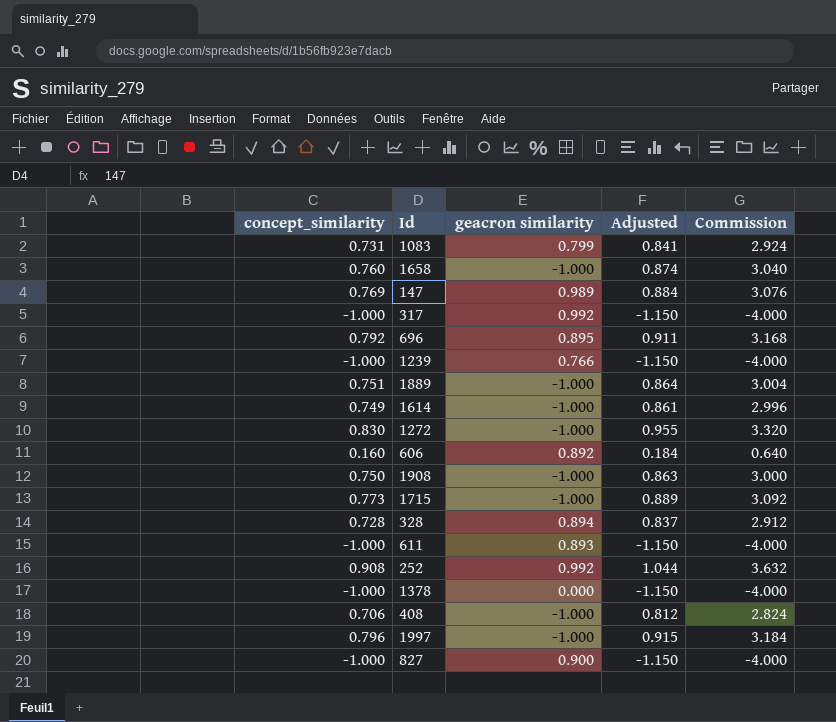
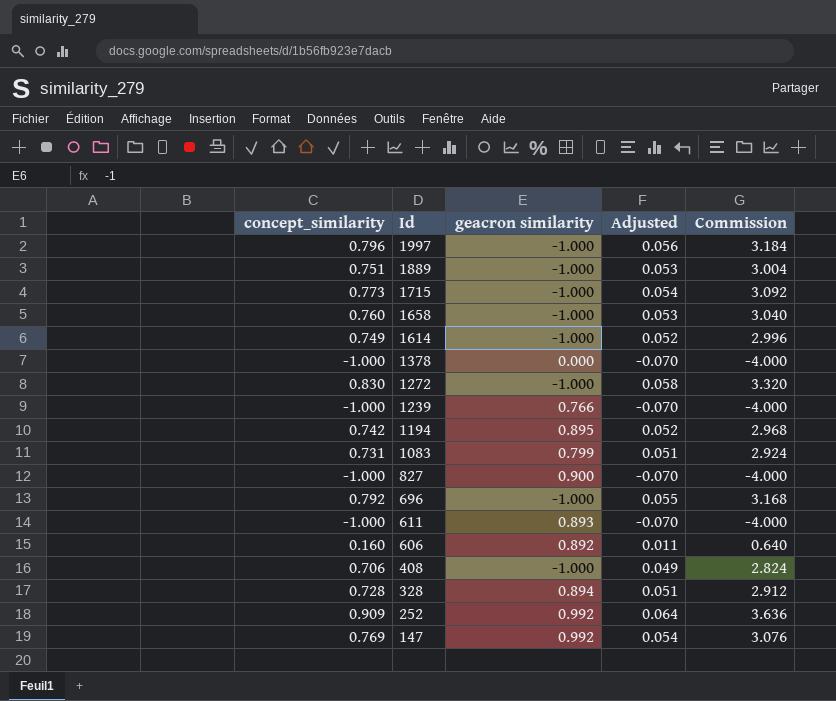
row order: none -> Id descending
column Adjusted | formula: [concept_similarity] * 1.15 -> [concept_similarity] * 0.07
row 317: -1.000 | 0.992 | -1.150 | -4.000 -> none
row 1908: 0.750 | -1.000 | 0.863 | 3.000 -> none
row 1194: none -> 0.742 | 0.895 | 0.052 | 2.968
696 | geacron similarity: 0.895 -> -1.000
252 | concept_similarity: 0.908 -> 0.909
252 | Commission: 3.632 -> 3.636
147 | geacron similarity: 0.989 -> 0.992

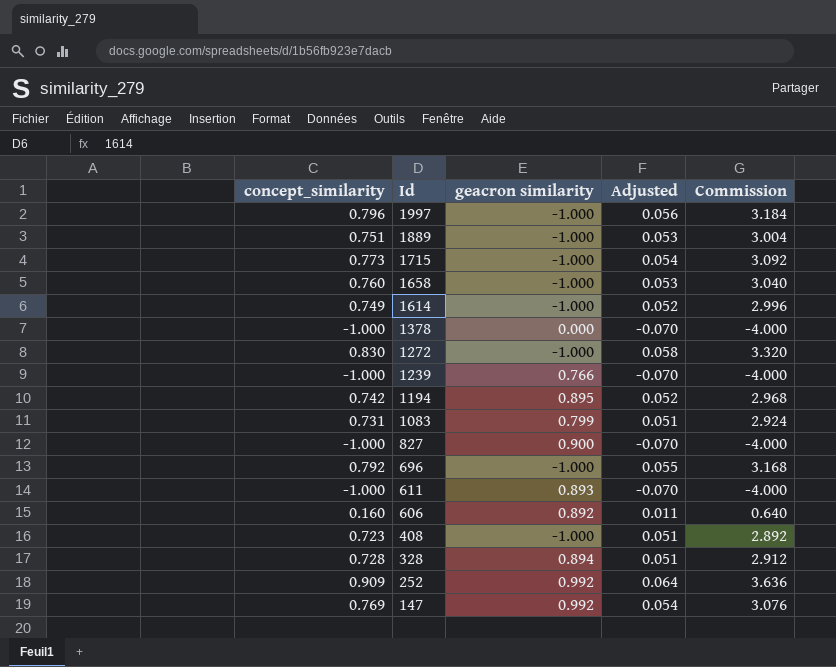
408 | concept_similarity: 0.706 -> 0.723
408 | Adjusted: 0.049 -> 0.051
408 | Commission: 2.824 -> 2.892

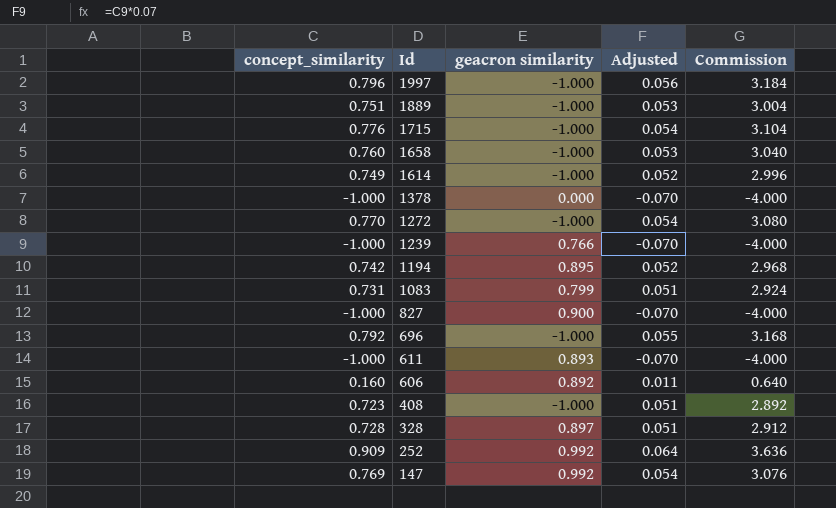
1715 | concept_similarity: 0.773 -> 0.776
1715 | Commission: 3.092 -> 3.104
1272 | concept_similarity: 0.830 -> 0.770
1272 | Adjusted: 0.058 -> 0.054
1272 | Commission: 3.320 -> 3.080
328 | geacron similarity: 0.894 -> 0.897

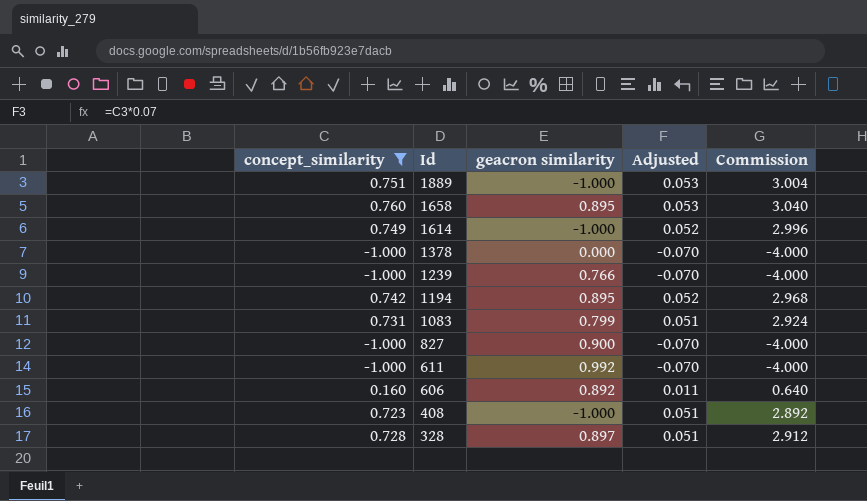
filter: none -> concept_similarity <= 0.760
1658 | geacron similarity: -1.000 -> 0.895
611 | geacron similarity: 0.893 -> 0.992

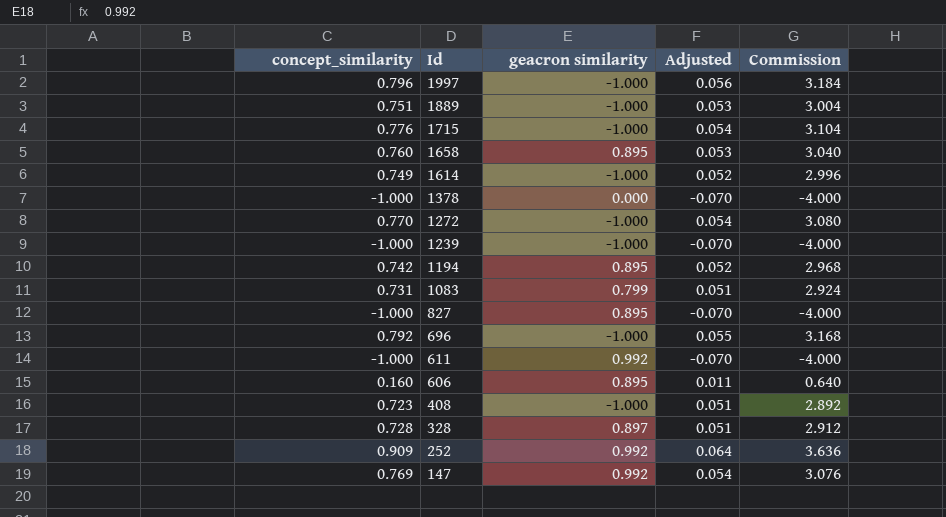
filter: concept_similarity <= 0.760 -> none
1239 | geacron similarity: 0.766 -> -1.000
827 | geacron similarity: 0.900 -> 0.895
606 | geacron similarity: 0.892 -> 0.895

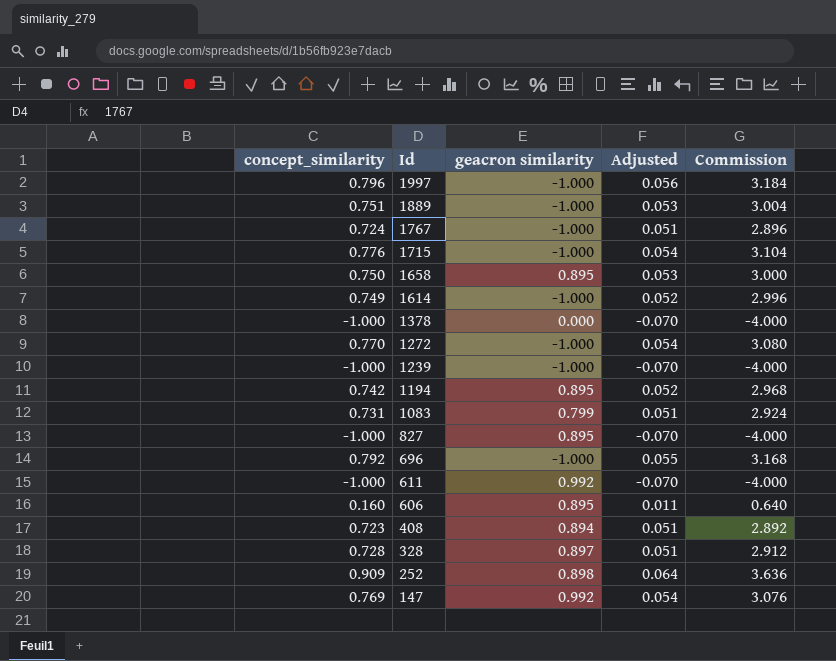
row 1767: none -> 0.724 | -1.000 | 0.051 | 2.896
1658 | concept_similarity: 0.760 -> 0.750
1658 | Commission: 3.040 -> 3.000
408 | geacron similarity: -1.000 -> 0.894
252 | geacron similarity: 0.992 -> 0.898

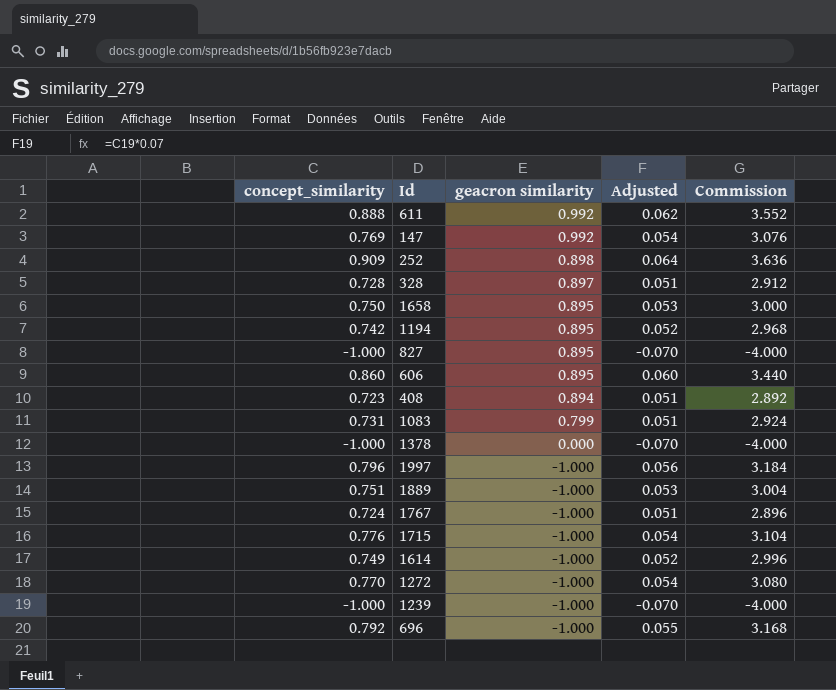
row order: Id descending -> geacron similarity descending
611 | concept_similarity: -1.000 -> 0.888
611 | Adjusted: -0.070 -> 0.062
611 | Commission: -4.000 -> 3.552
606 | concept_similarity: 0.160 -> 0.860
606 | Adjusted: 0.011 -> 0.060
606 | Commission: 0.640 -> 3.440

